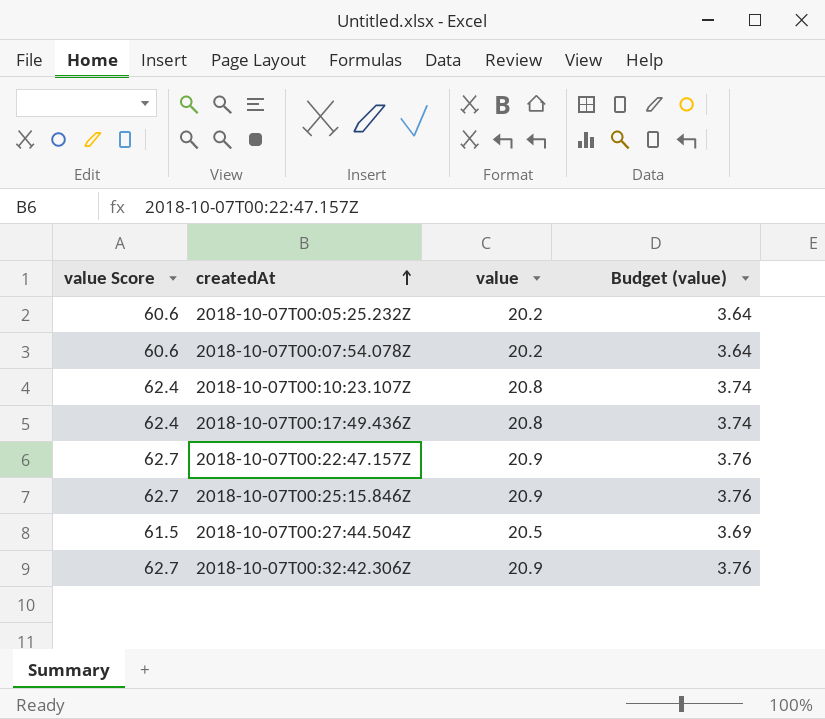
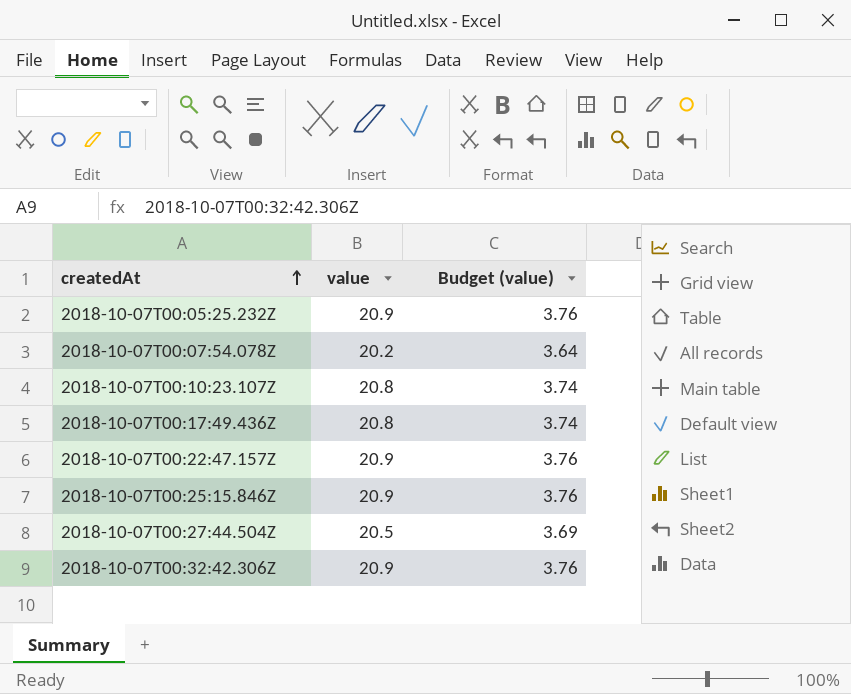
column value Score | formula: [value] * 3 -> none
2018-10-07T00:05:25.232Z | value: 20.2 -> 20.9
2018-10-07T00:05:25.232Z | Budget (value): 3.64 -> 3.76

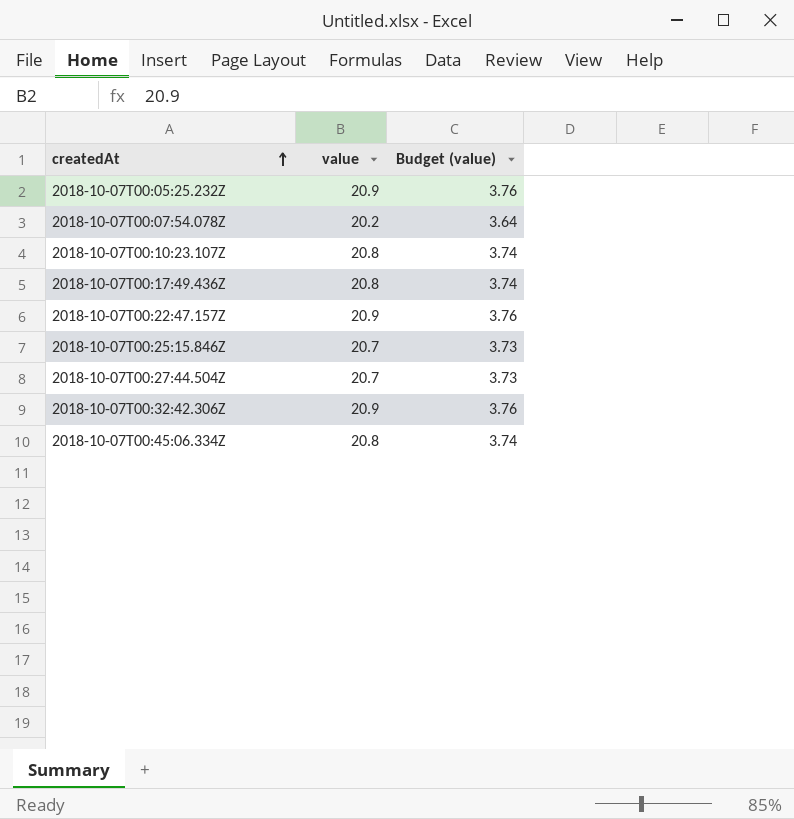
2018-10-07T00:25:15.846Z | value: 20.9 -> 20.7
2018-10-07T00:25:15.846Z | Budget (value): 3.76 -> 3.73
2018-10-07T00:27:44.504Z | value: 20.5 -> 20.7
2018-10-07T00:27:44.504Z | Budget (value): 3.69 -> 3.73
row 2018-10-07T00:45:06.334Z: none -> 20.8 | 3.74

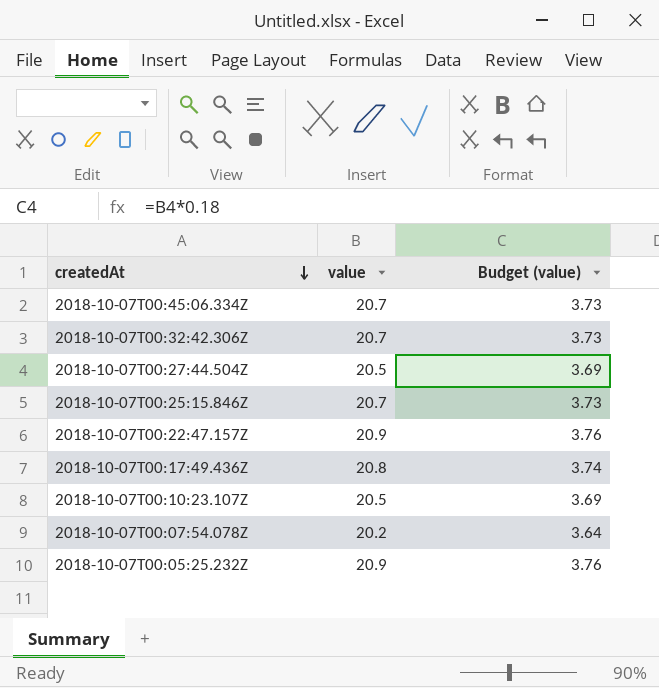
row order: createdAt ascending -> createdAt descending
2018-10-07T00:45:06.334Z | value: 20.8 -> 20.7
2018-10-07T00:45:06.334Z | Budget (value): 3.74 -> 3.73
2018-10-07T00:32:42.306Z | value: 20.9 -> 20.7
2018-10-07T00:32:42.306Z | Budget (value): 3.76 -> 3.73
2018-10-07T00:27:44.504Z | value: 20.7 -> 20.5
2018-10-07T00:27:44.504Z | Budget (value): 3.73 -> 3.69
2018-10-07T00:10:23.107Z | value: 20.8 -> 20.5
2018-10-07T00:10:23.107Z | Budget (value): 3.74 -> 3.69

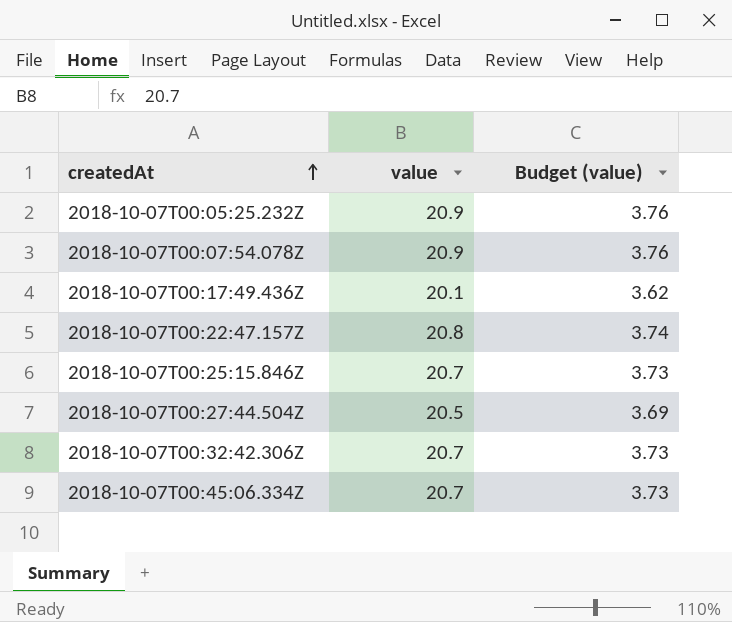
row order: createdAt descending -> createdAt ascending
row 2018-10-07T00:10:23.107Z: 20.5 | 3.69 -> none
2018-10-07T00:07:54.078Z | value: 20.2 -> 20.9
2018-10-07T00:07:54.078Z | Budget (value): 3.64 -> 3.76
2018-10-07T00:17:49.436Z | value: 20.8 -> 20.1
2018-10-07T00:17:49.436Z | Budget (value): 3.74 -> 3.62
2018-10-07T00:22:47.157Z | value: 20.9 -> 20.8
2018-10-07T00:22:47.157Z | Budget (value): 3.76 -> 3.74

